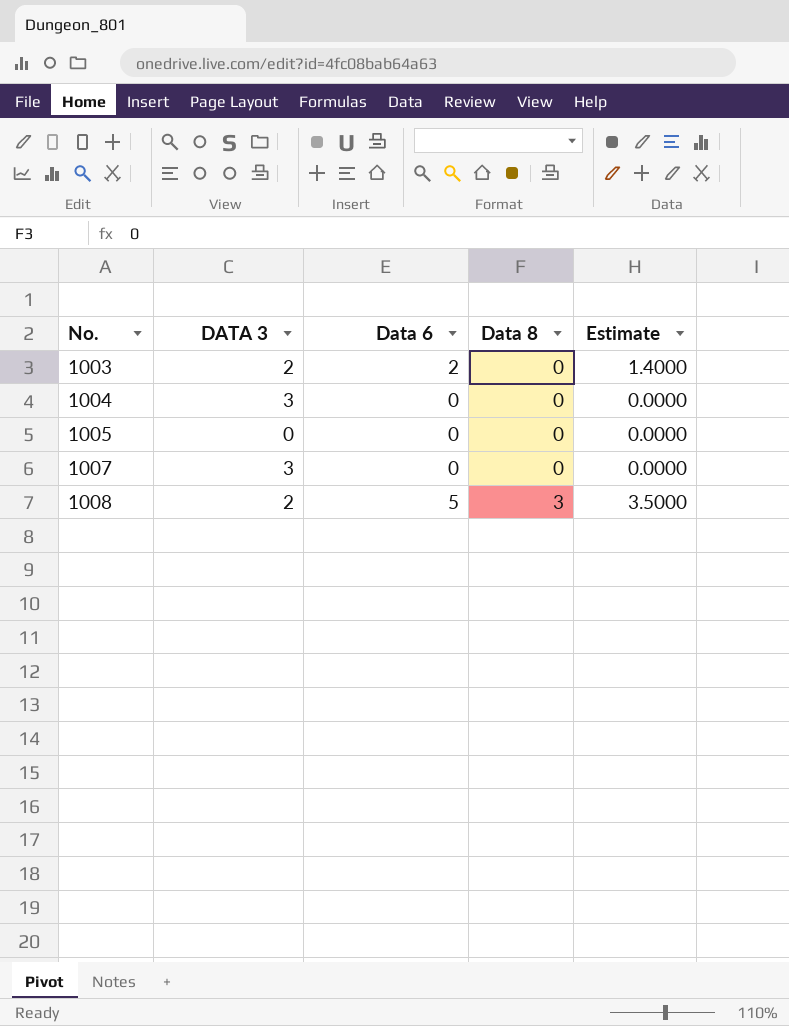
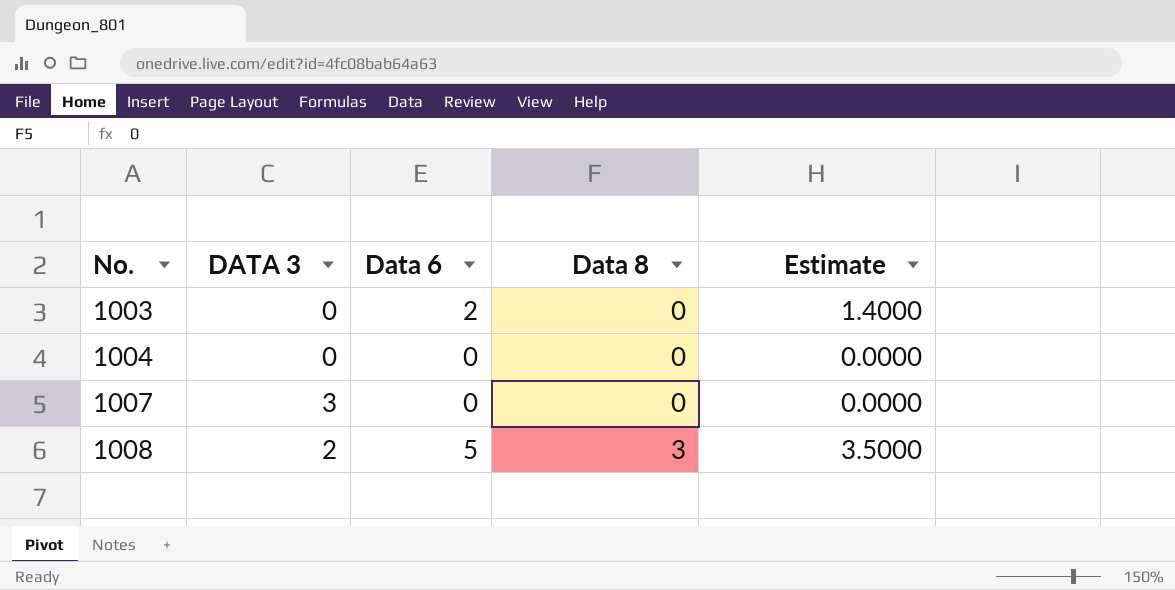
row 1005: 0 | 0 | 0 | 0.0000 -> none
1003 | DATA 3: 2 -> 0
1004 | DATA 3: 3 -> 0

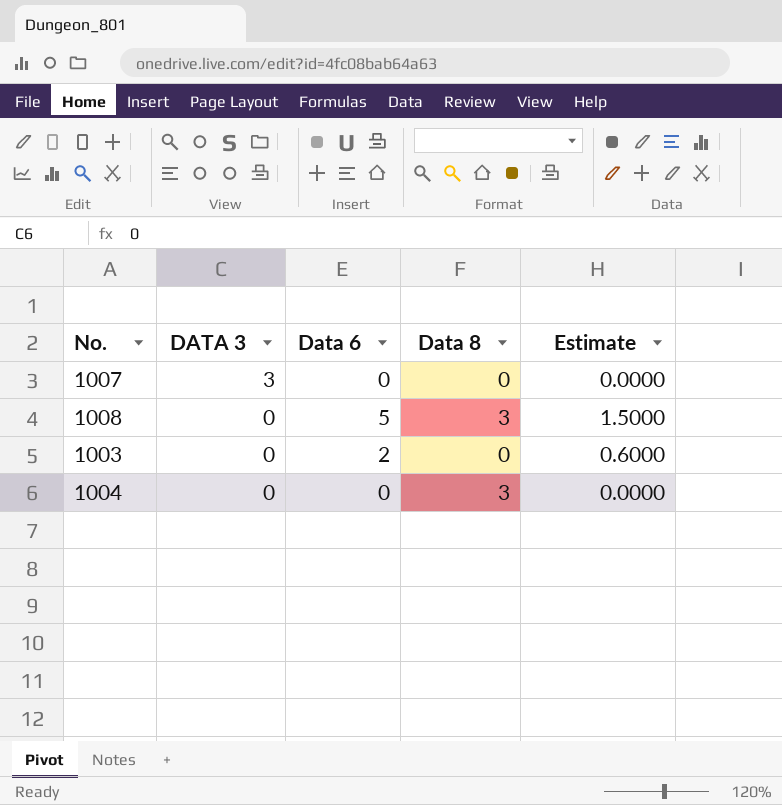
row order: No. ascending -> DATA 3 descending
column Estimate | formula: [Data 6] * 0.7 -> [Data 6] * 0.3
1008 | DATA 3: 2 -> 0
1004 | Data 8: 0 -> 3

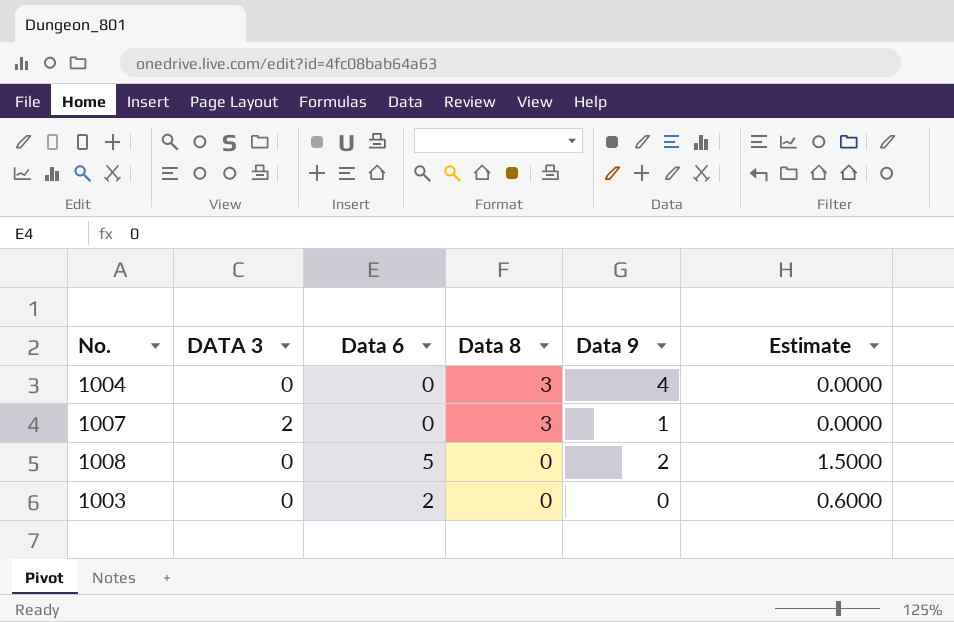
row order: DATA 3 descending -> Data 8 descending
column Data 9 | position: none -> 5
1007 | DATA 3: 3 -> 2
1007 | Data 8: 0 -> 3
1008 | Data 8: 3 -> 0

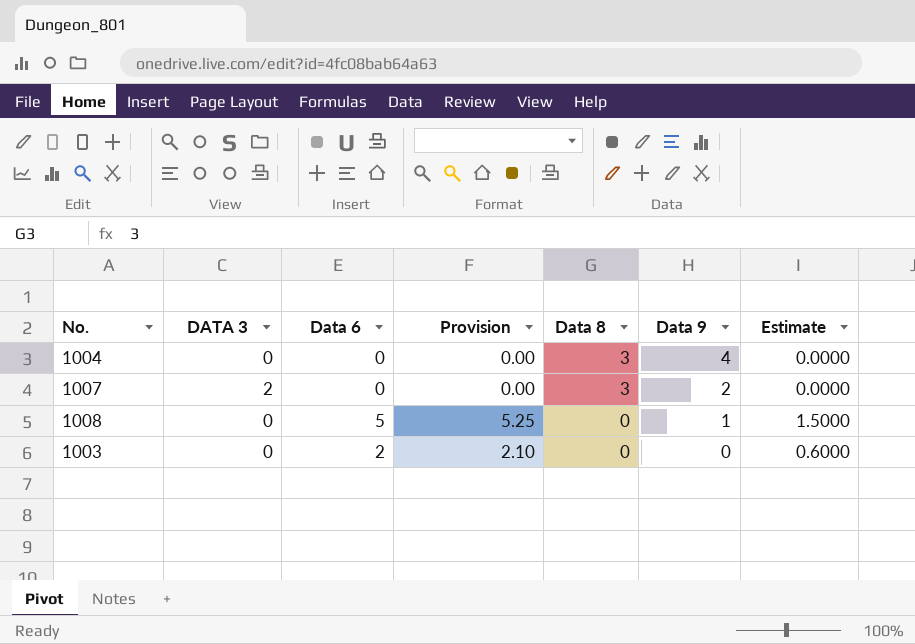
column Provision | formula: none -> [Data 6] * 1.05
1007 | Data 9: 1 -> 2
1008 | Data 9: 2 -> 1

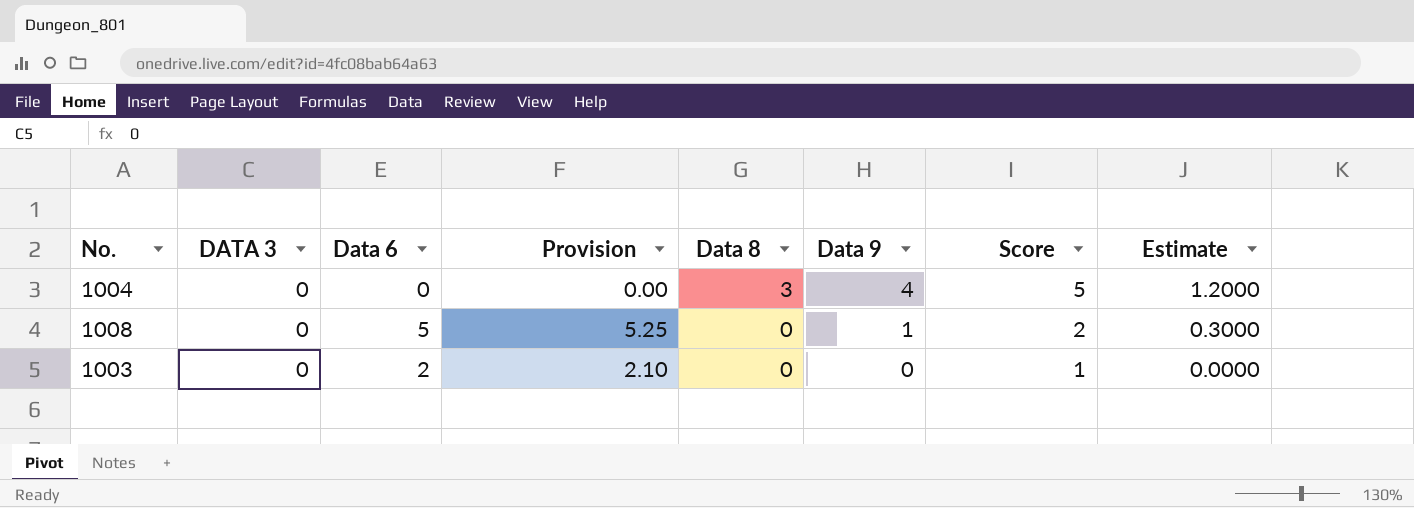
column Score | formula: none -> [Data 9] + 1
column Estimate | formula: [Data 6] * 0.3 -> [Data 9] * 0.3
row 1007: 2 | 0 | 0.00 | 3 | 2 | 0.0000 -> none

